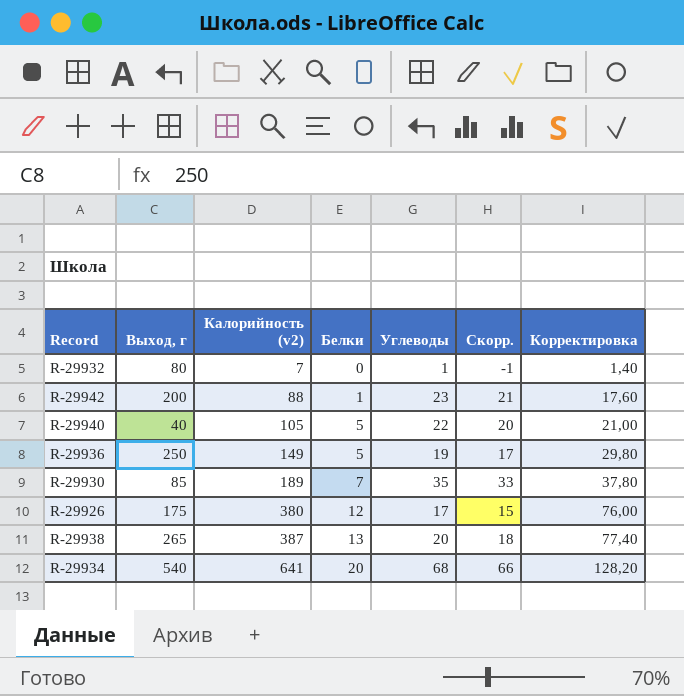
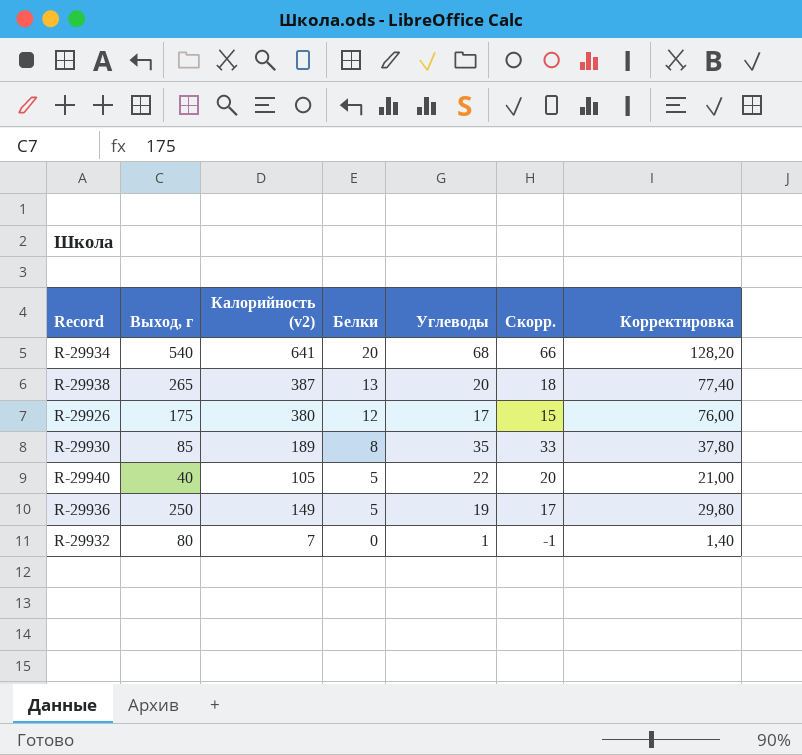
row order: Калорийность (v2) ascending -> Белки descending
row R-29942: 200 | 88 | 1 | 23 | 21 | 17,60 -> none
R-29930 | Белки: 7 -> 8

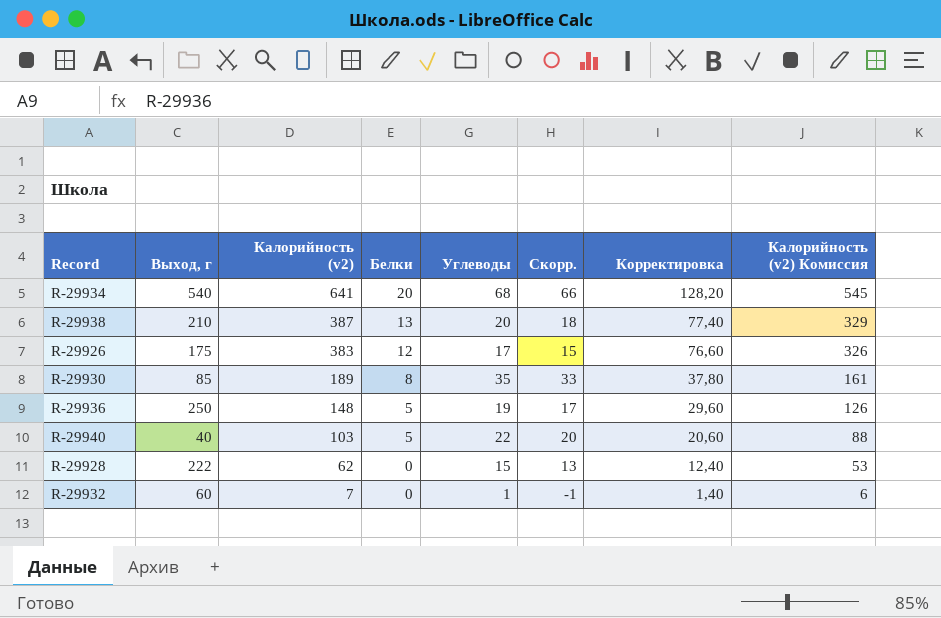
row order: Белки descending -> Калорийность (v2) descending
column Калорийность (v2) Комиссия | formula: none -> [Калорийность (v2)] * 0,85
R-29938 | Выход, г: 265 -> 210
R-29926 | Калорийность (v2): 380 -> 383
R-29926 | Корректировка: 76,00 -> 76,60
R-29936 | Калорийность (v2): 149 -> 148
R-29936 | Корректировка: 29,80 -> 29,60
R-29940 | Калорийность (v2): 105 -> 103
R-29940 | Корректировка: 21,00 -> 20,60
row R-29928: none -> 222 | 62 | 0 | 15 | 13 | 12,40 | 53
R-29932 | Выход, г: 80 -> 60

